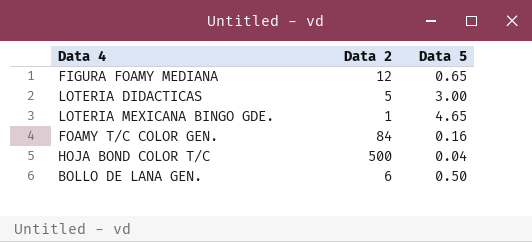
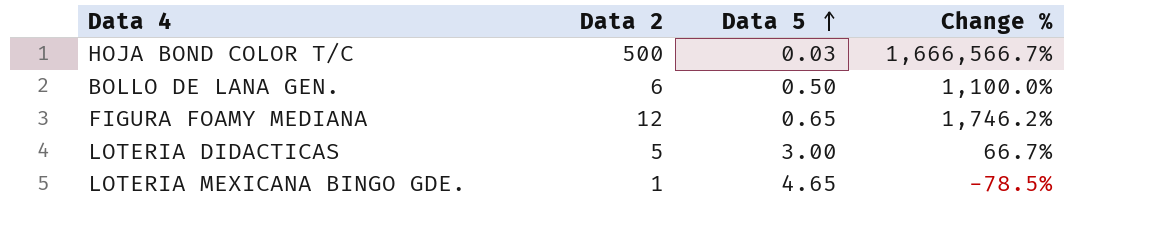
row order: none -> Data 5 ascending
column Change % | formula: none -> ([Data 2] - [Data 5]) / [Data 5]
row FOAMY T/C COLOR GEN.: 84 | 0.16 -> none
HOJA BOND COLOR T/C | Data 5: 0.04 -> 0.03

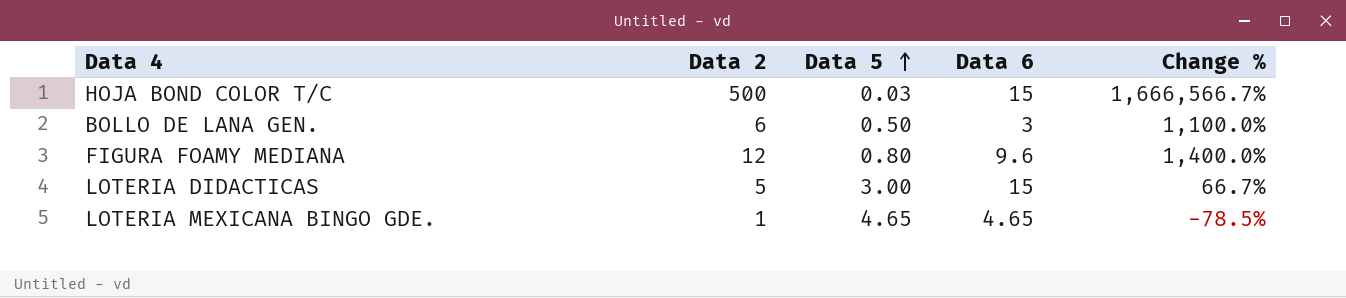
column Data 6 | formula: none -> [Data 2] * [Data 5]
FIGURA FOAMY MEDIANA | Data 5: 0.65 -> 0.80
FIGURA FOAMY MEDIANA | Change %: 1,746.2% -> 1,400.0%

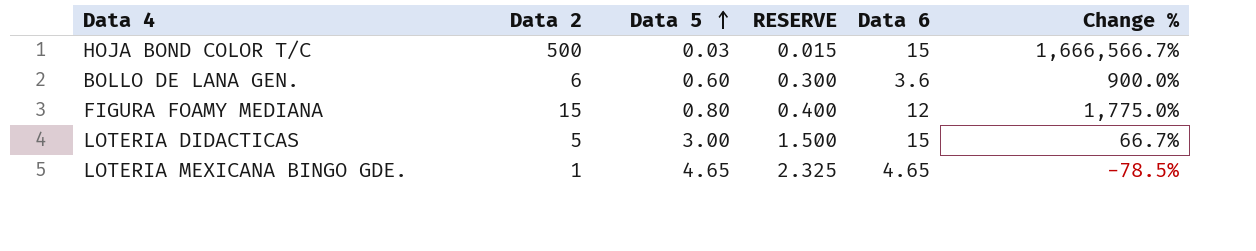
column RESERVE | formula: none -> [Data 5] * 0.5
BOLLO DE LANA GEN. | Data 5: 0.50 -> 0.60
BOLLO DE LANA GEN. | Data 6: 3 -> 3.6
BOLLO DE LANA GEN. | Change %: 1,100.0% -> 900.0%
FIGURA FOAMY MEDIANA | Data 2: 12 -> 15
FIGURA FOAMY MEDIANA | Data 6: 9.6 -> 12
FIGURA FOAMY MEDIANA | Change %: 1,400.0% -> 1,775.0%

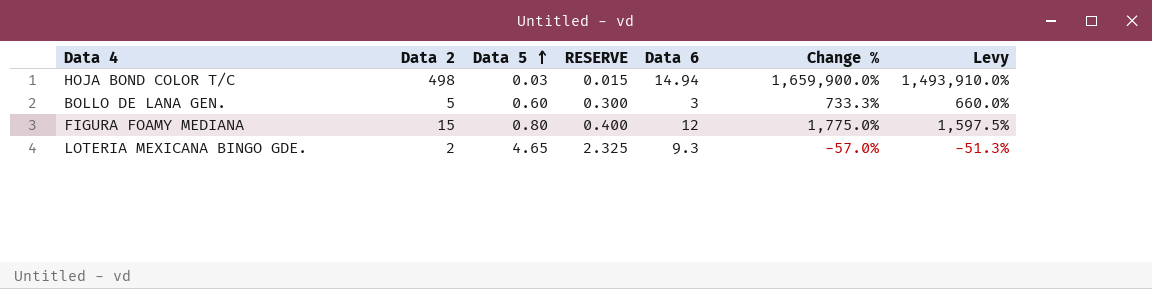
column Levy | formula: none -> [Change %] * 0.9
row LOTERIA DIDACTICAS: 5 | 3.00 | 1.500 | 15 | 66.7% -> none
HOJA BOND COLOR T/C | Data 2: 500 -> 498
HOJA BOND COLOR T/C | Data 6: 15 -> 14.94
HOJA BOND COLOR T/C | Change %: 1,666,566.7% -> 1,659,900.0%
BOLLO DE LANA GEN. | Data 2: 6 -> 5
BOLLO DE LANA GEN. | Data 6: 3.6 -> 3
BOLLO DE LANA GEN. | Change %: 900.0% -> 733.3%
LOTERIA MEXICANA BINGO GDE. | Data 2: 1 -> 2
LOTERIA MEXICANA BINGO GDE. | Data 6: 4.65 -> 9.3
LOTERIA MEXICANA BINGO GDE. | Change %: -78.5% -> -57.0%

